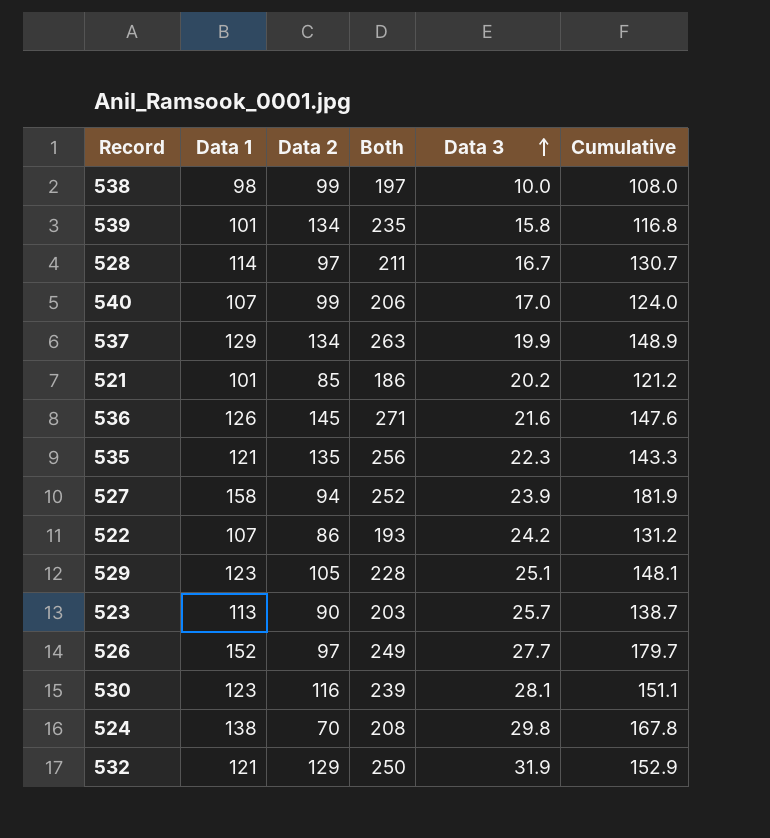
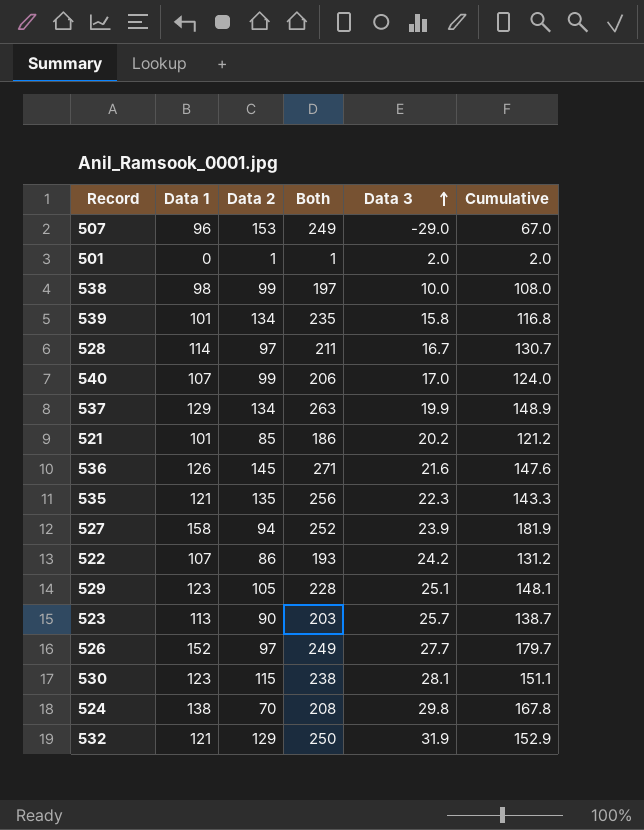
row 507: none -> 96 | 153 | 249 | -29.0 | 67.0
row 501: none -> 0 | 1 | 1 | 2.0 | 2.0
530 | Data 2: 116 -> 115
530 | Both: 239 -> 238

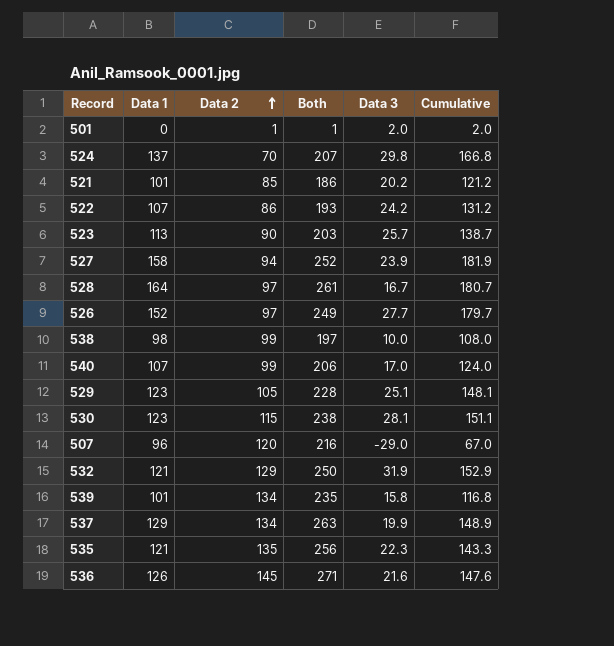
row order: Data 3 ascending -> Data 2 ascending
524 | Data 1: 138 -> 137
524 | Both: 208 -> 207
524 | Cumulative: 167.8 -> 166.8
528 | Data 1: 114 -> 164
528 | Both: 211 -> 261
528 | Cumulative: 130.7 -> 180.7
507 | Data 2: 153 -> 120
507 | Both: 249 -> 216

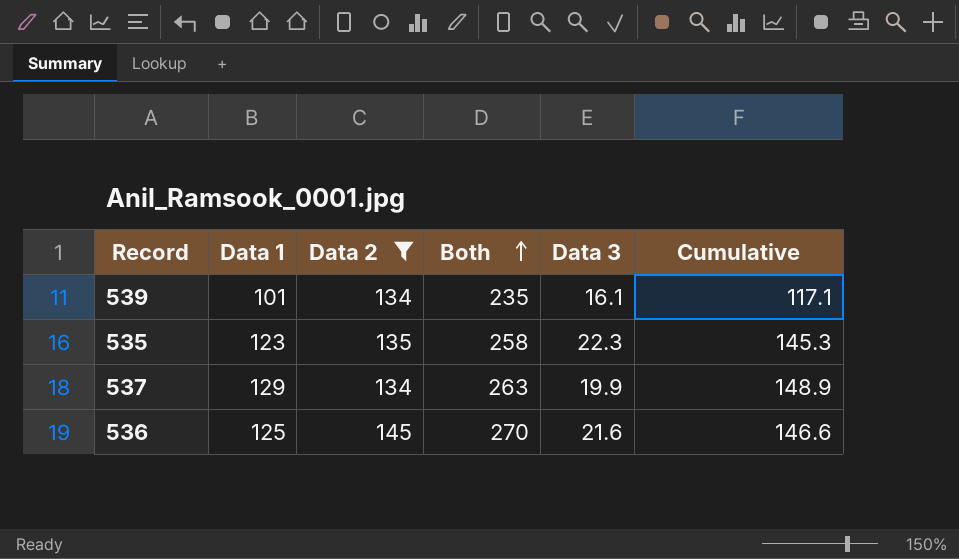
filter: none -> Data 2 >= 134
row order: Data 2 ascending -> Both ascending
539 | Data 3: 15.8 -> 16.1
539 | Cumulative: 116.8 -> 117.1
535 | Data 1: 121 -> 123
535 | Both: 256 -> 258
535 | Cumulative: 143.3 -> 145.3
536 | Data 1: 126 -> 125
536 | Both: 271 -> 270
536 | Cumulative: 147.6 -> 146.6

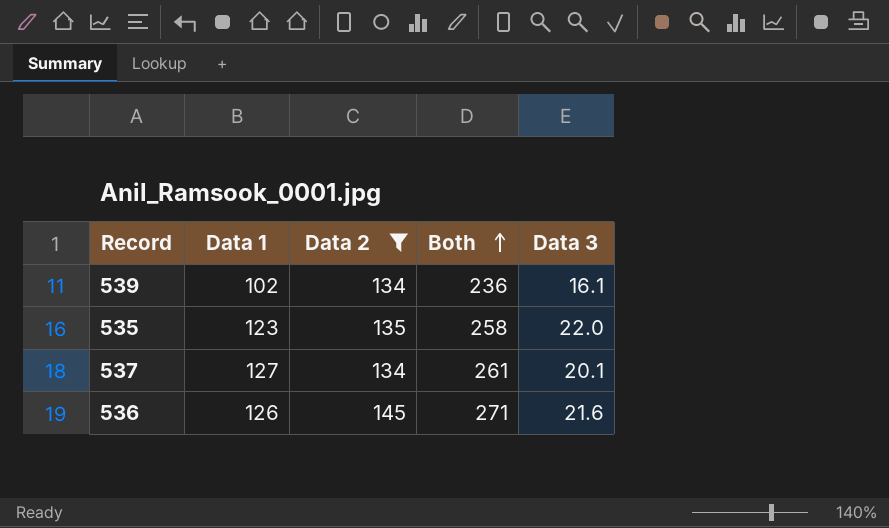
column Cumulative | formula: [Data 1] + [Data 3] -> none
539 | Data 1: 101 -> 102
539 | Both: 235 -> 236
535 | Data 3: 22.3 -> 22.0
537 | Data 1: 129 -> 127
537 | Both: 263 -> 261
537 | Data 3: 19.9 -> 20.1
536 | Data 1: 125 -> 126
536 | Both: 270 -> 271

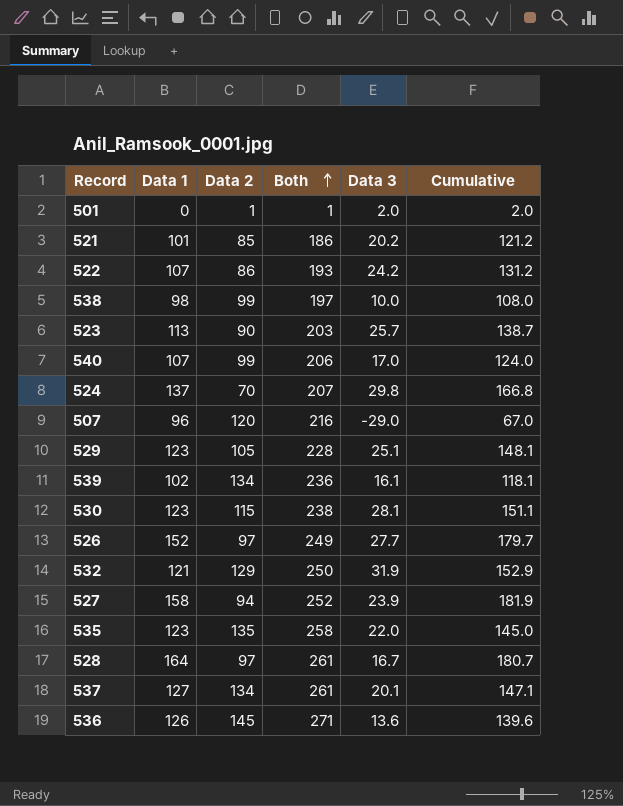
filter: Data 2 >= 134 -> none
column Cumulative | formula: none -> [Data 1] + [Data 3]
536 | Data 3: 21.6 -> 13.6

